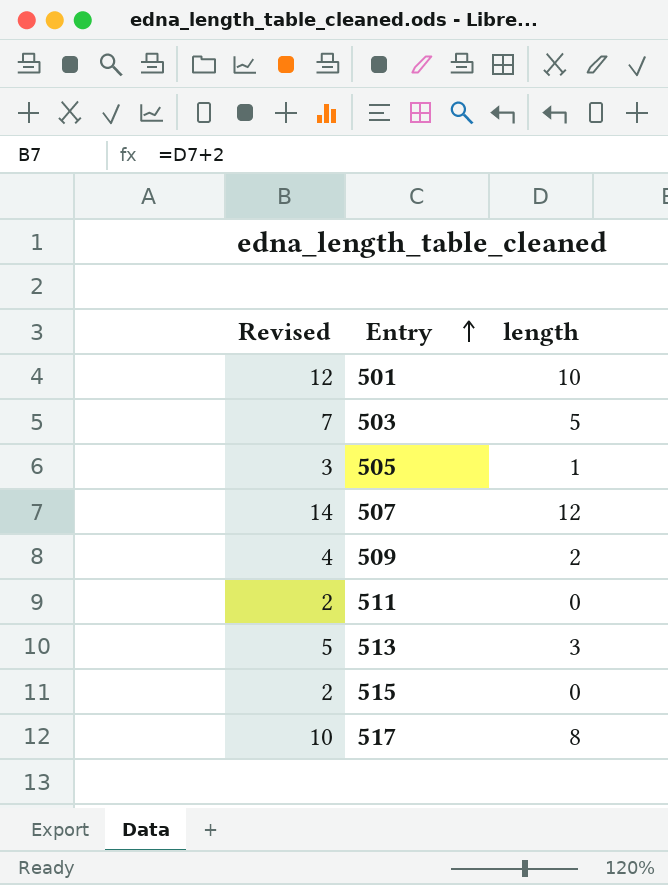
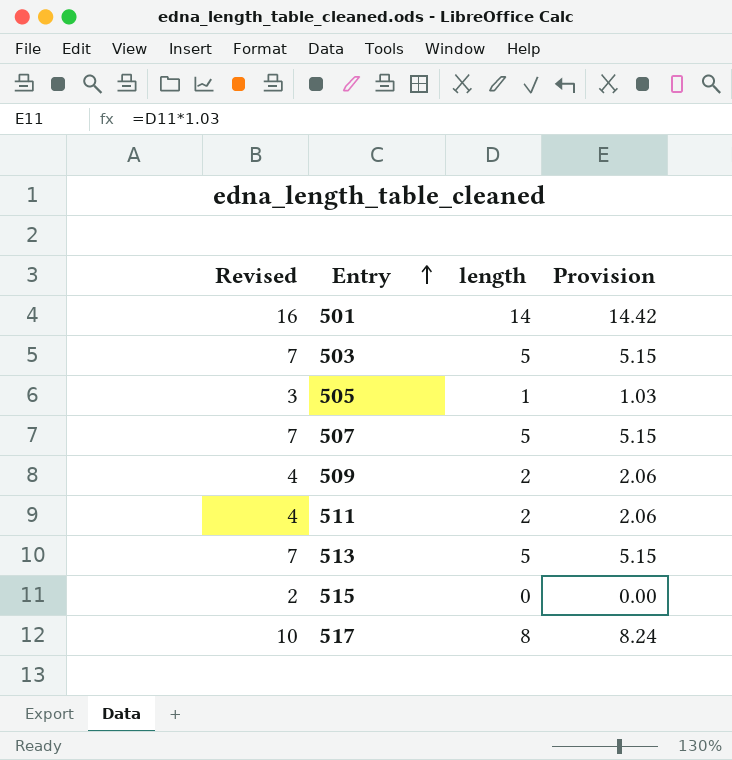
column Provision | formula: none -> [length] * 1.03
501 | Revised: 12 -> 16
501 | length: 10 -> 14
507 | Revised: 14 -> 7
507 | length: 12 -> 5
511 | Revised: 2 -> 4
511 | length: 0 -> 2
513 | Revised: 5 -> 7
513 | length: 3 -> 5

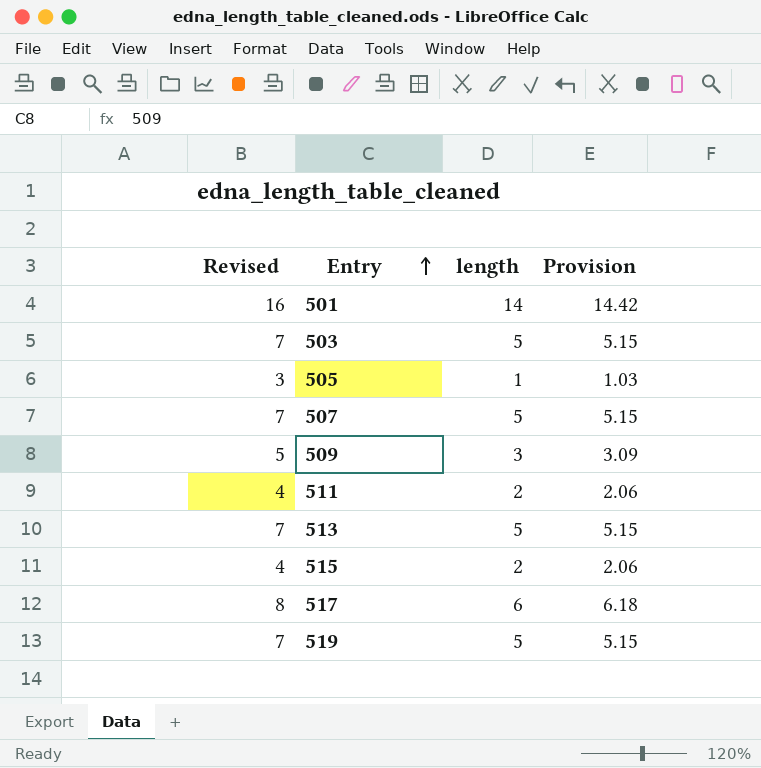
509 | Revised: 4 -> 5
509 | length: 2 -> 3
509 | Provision: 2.06 -> 3.09
515 | Revised: 2 -> 4
515 | length: 0 -> 2
515 | Provision: 0.00 -> 2.06
517 | Revised: 10 -> 8
517 | length: 8 -> 6
517 | Provision: 8.24 -> 6.18
row 519: none -> 7 | 5 | 5.15

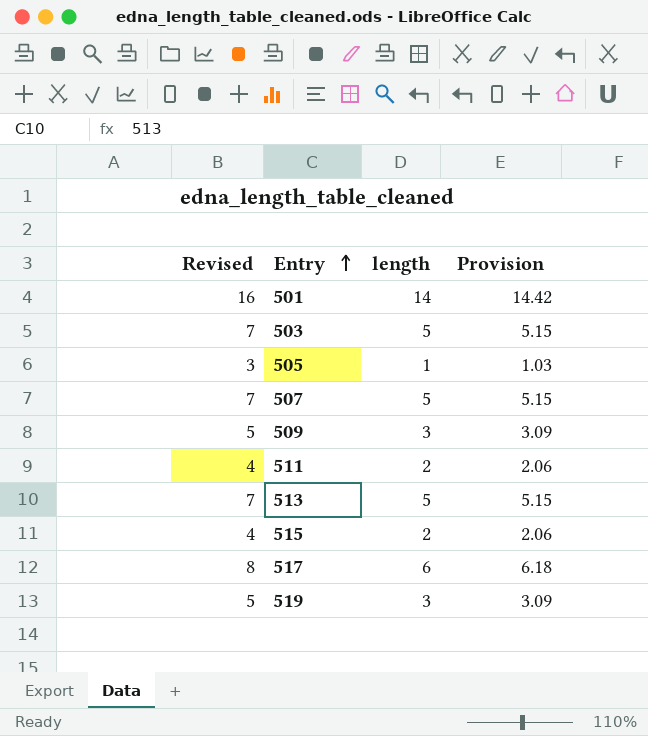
519 | Revised: 7 -> 5
519 | length: 5 -> 3
519 | Provision: 5.15 -> 3.09

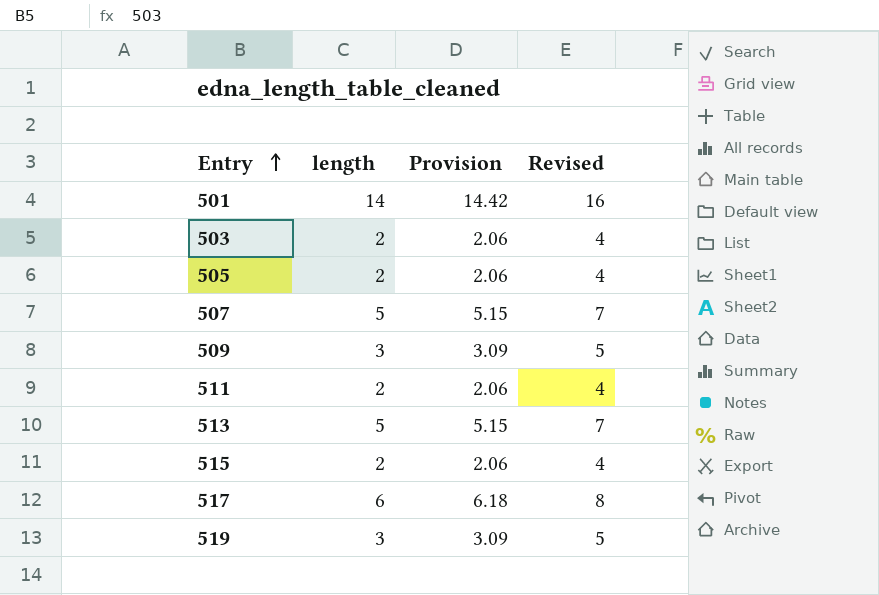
column Revised | position: 1 -> 4
503 | length: 5 -> 2
503 | Provision: 5.15 -> 2.06
503 | Revised: 7 -> 4
505 | length: 1 -> 2
505 | Provision: 1.03 -> 2.06
505 | Revised: 3 -> 4

